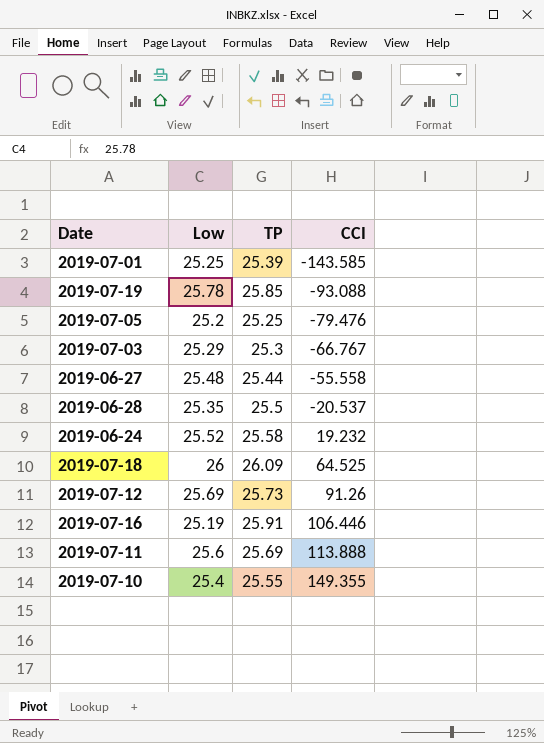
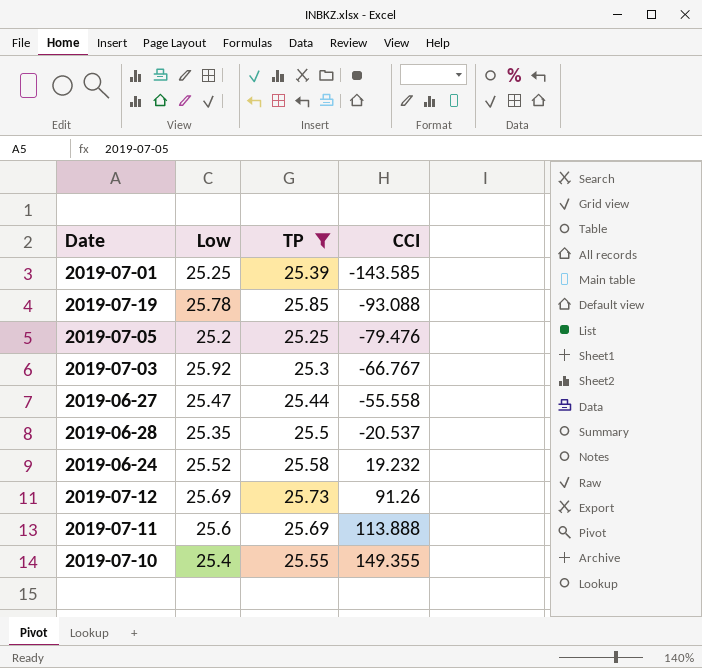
filter: none -> TP <= 25.85
2019-07-03 | Low: 25.29 -> 25.92
2019-06-27 | Low: 25.48 -> 25.47

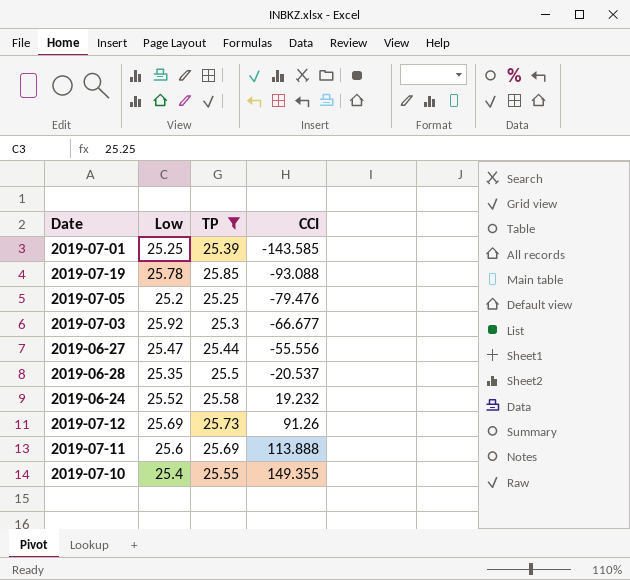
2019-07-03 | CCI: -66.767 -> -66.677
2019-06-27 | CCI: -55.558 -> -55.556

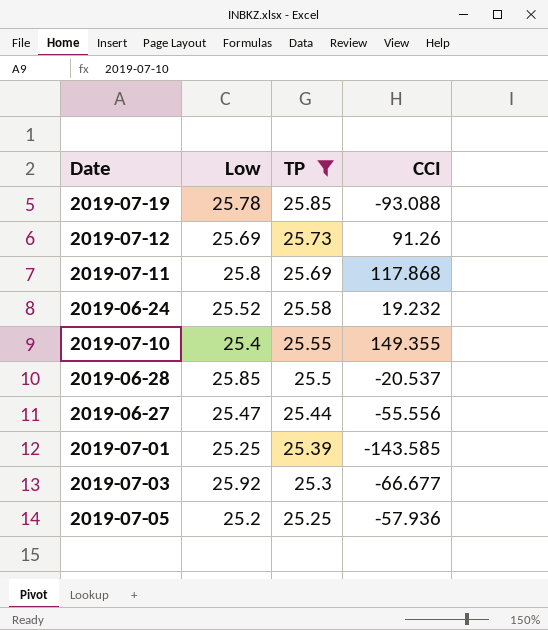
row order: CCI ascending -> TP descending
2019-07-11 | Low: 25.6 -> 25.8
2019-07-11 | CCI: 113.888 -> 117.868
2019-06-28 | Low: 25.35 -> 25.85
2019-07-05 | CCI: -79.476 -> -57.936

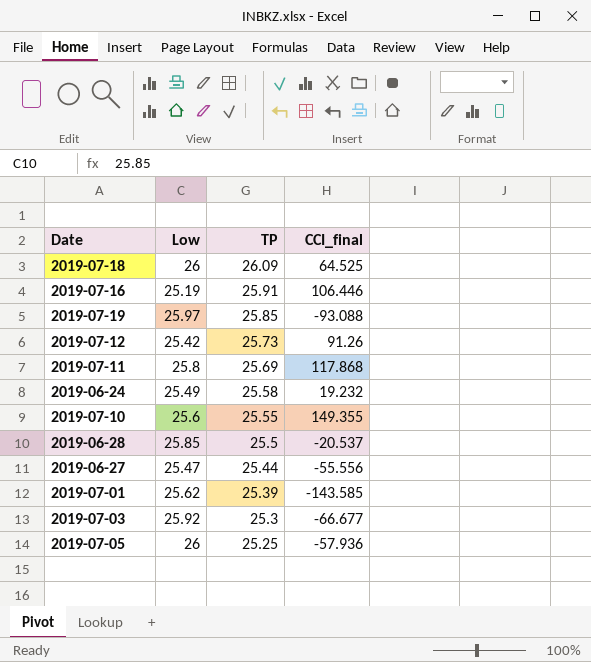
filter: TP <= 25.85 -> none
column name: CCI -> CCI_final
2019-07-19 | Low: 25.78 -> 25.97
2019-07-12 | Low: 25.69 -> 25.42
2019-06-24 | Low: 25.52 -> 25.49
2019-07-10 | Low: 25.4 -> 25.6
2019-07-01 | Low: 25.25 -> 25.62
2019-07-05 | Low: 25.2 -> 26

